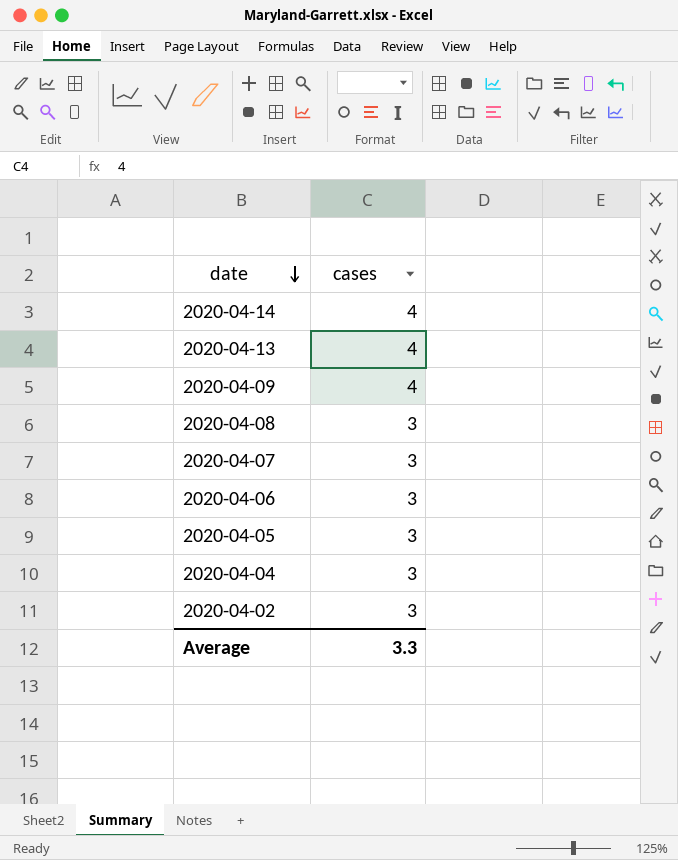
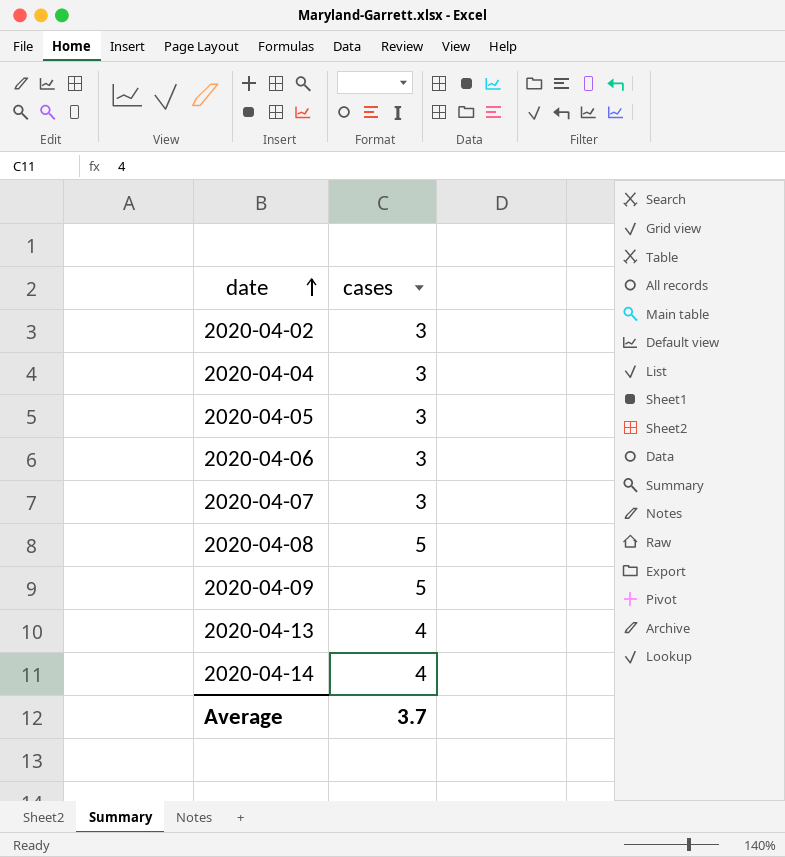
row order: date descending -> date ascending
2020-04-08 | cases: 3 -> 5
2020-04-09 | cases: 4 -> 5
Average | cases: 3.3 -> 3.7

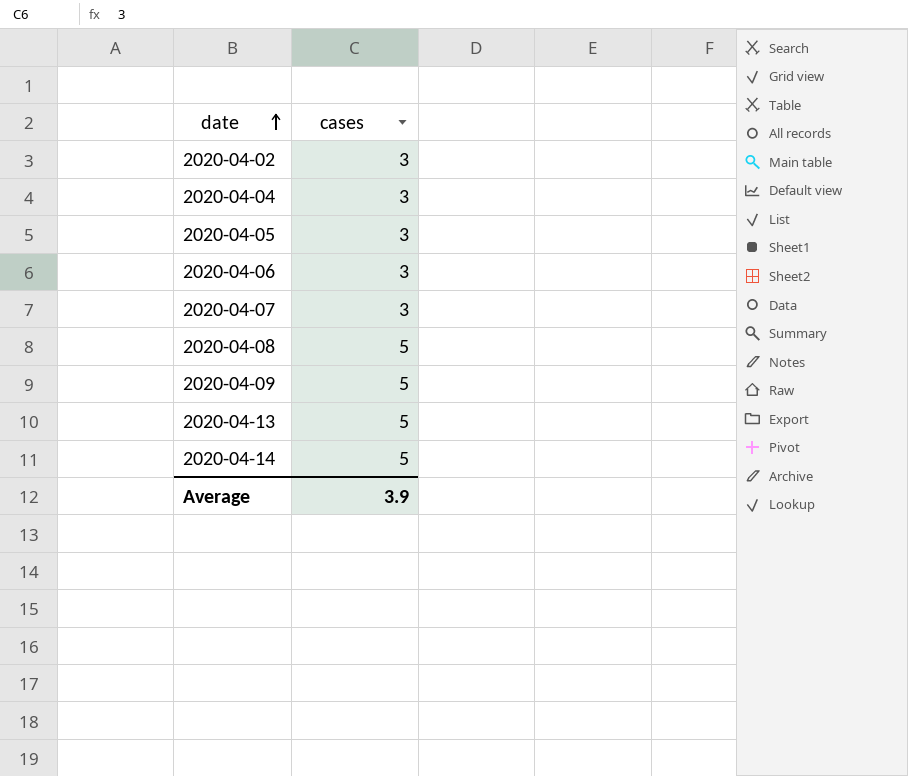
2020-04-13 | cases: 4 -> 5
2020-04-14 | cases: 4 -> 5
Average | cases: 3.7 -> 3.9

